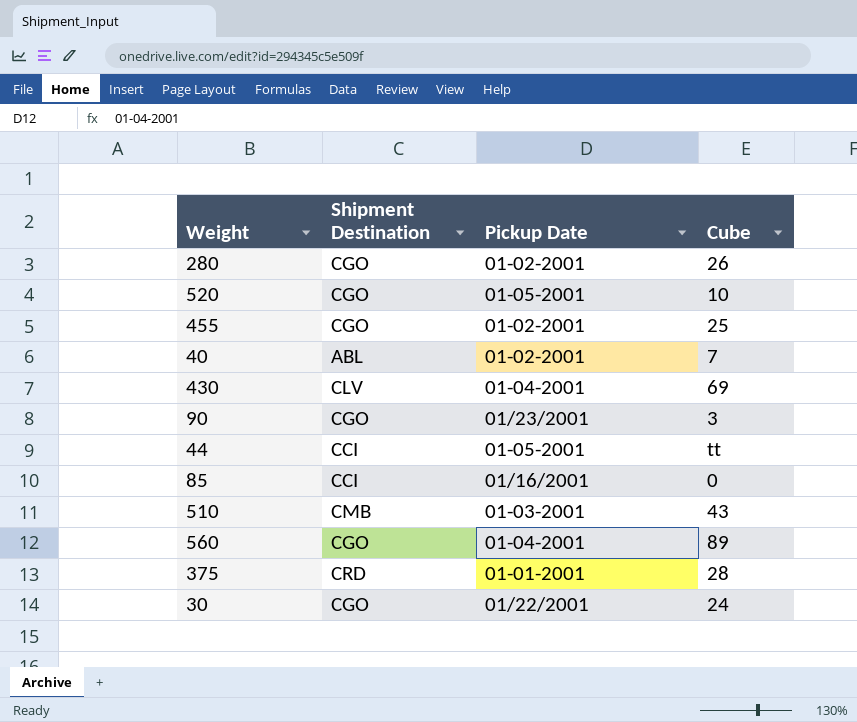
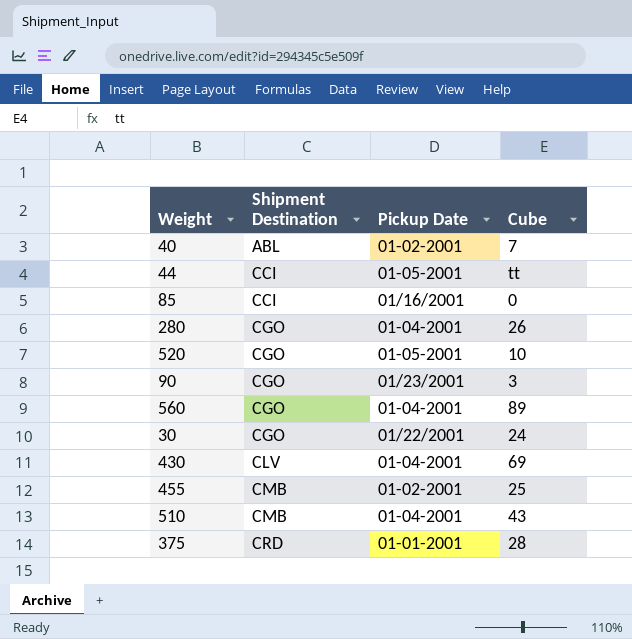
row order: none -> Shipment Destination ascending
280 | Pickup Date: 01-02-2001 -> 01-04-2001
455 | Shipment Destination: CGO -> CMB
510 | Pickup Date: 01-03-2001 -> 01-04-2001

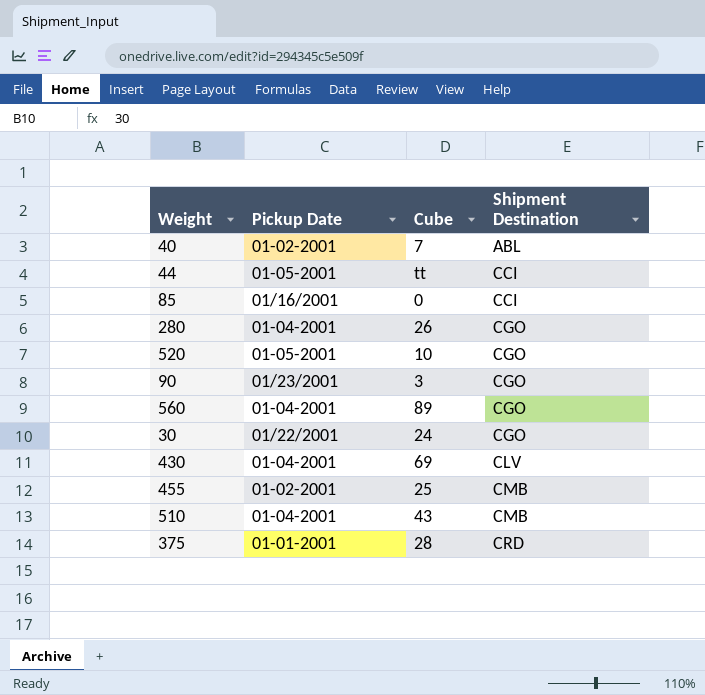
column Shipment Destination | position: 2 -> 4

